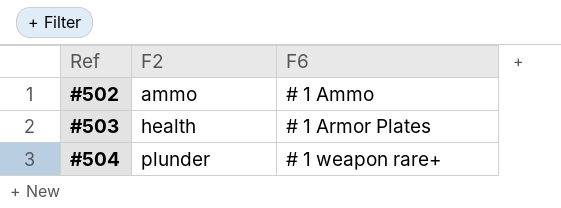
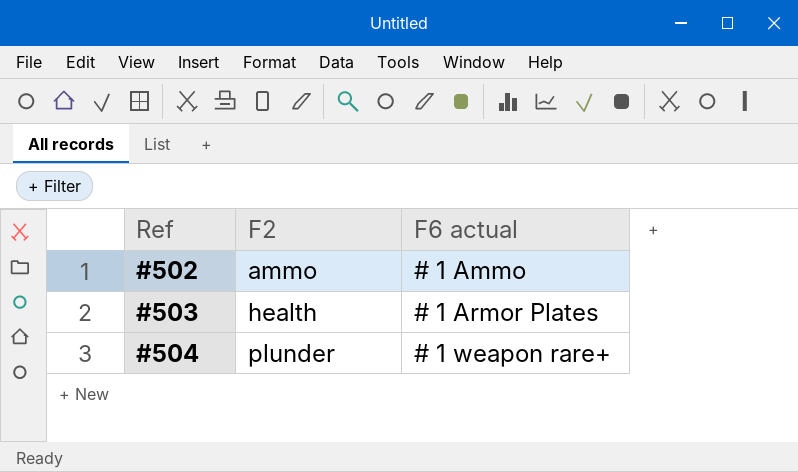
column name: F6 -> F6 actual

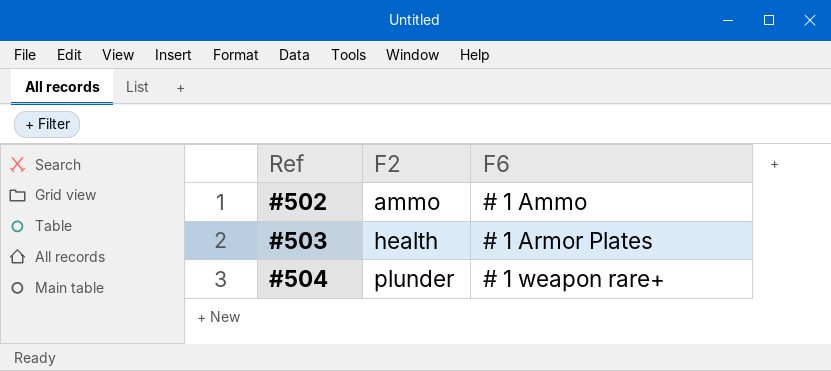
column name: F6 actual -> F6

